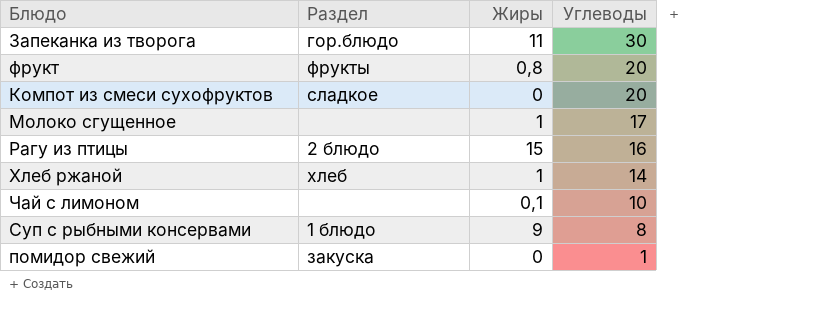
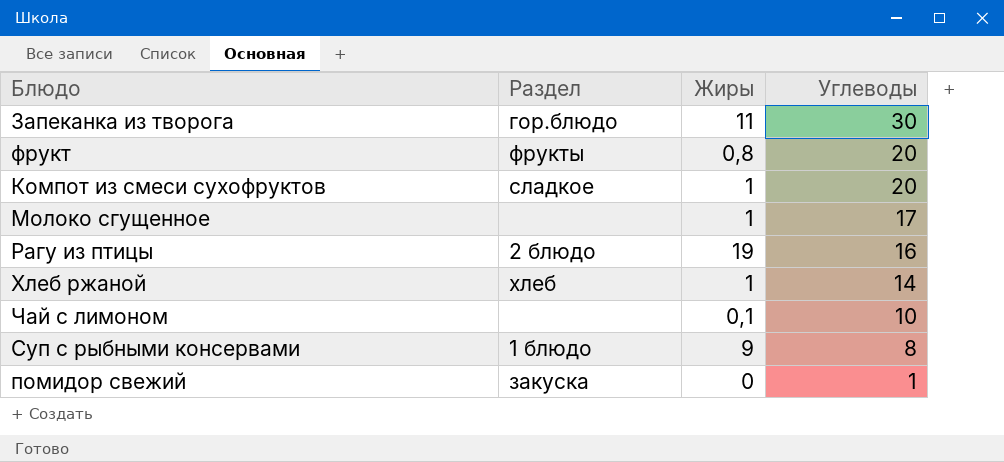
Компот из смеси сухофруктов | Жиры: 0 -> 1
Рагу из птицы | Жиры: 15 -> 19

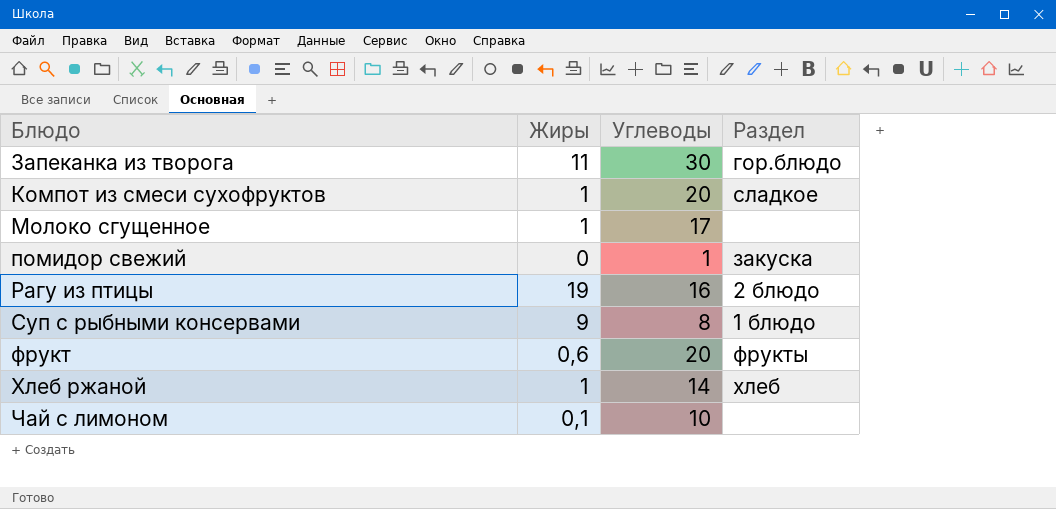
row order: Углеводы descending -> Блюдо ascending
column Раздел | position: 2 -> 4
фрукт | Жиры: 0,8 -> 0,6

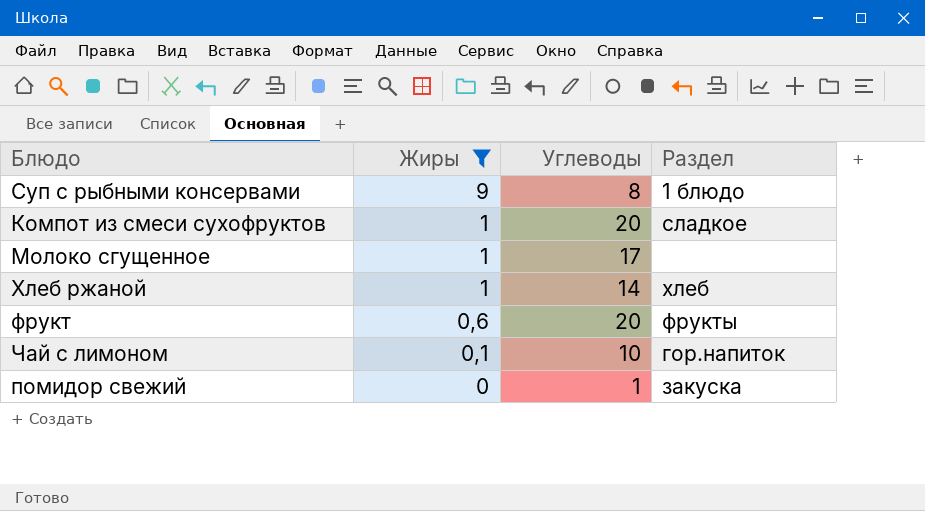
filter: none -> Жиры <= 9
row order: Блюдо ascending -> Жиры descending
Чай с лимоном | Раздел: none -> гор.напиток

